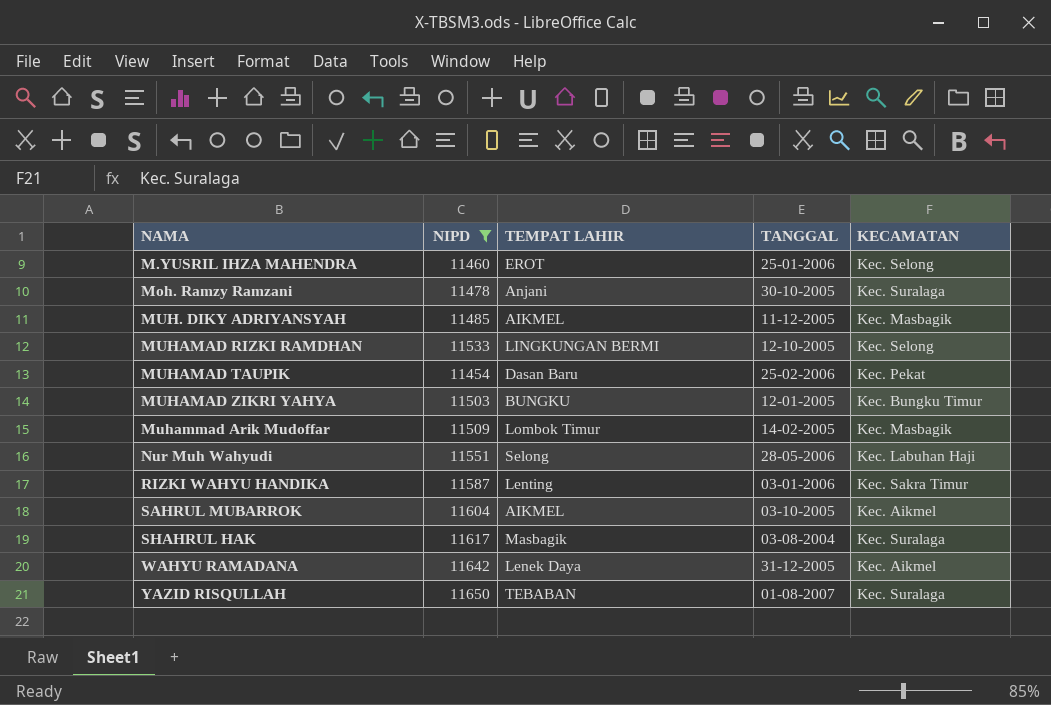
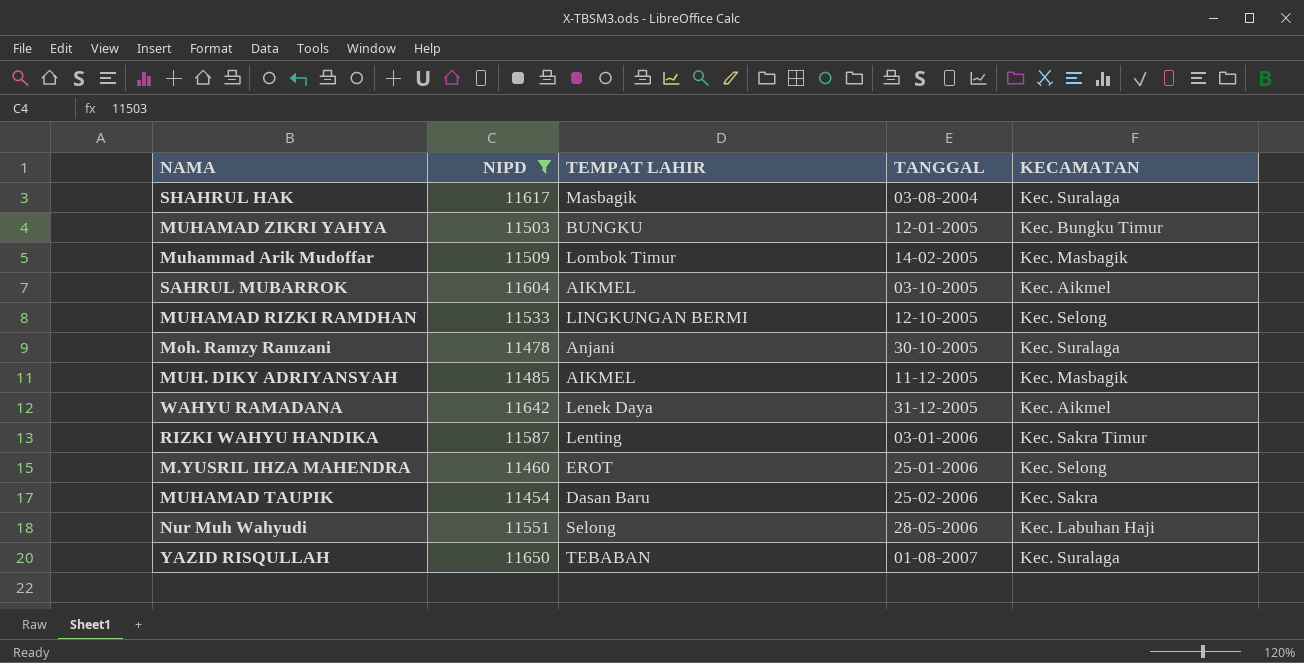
row order: NAMA ascending -> TANGGAL ascending
MUHAMAD TAUPIK | KECAMATAN: Kec. Pekat -> Kec. Sakra

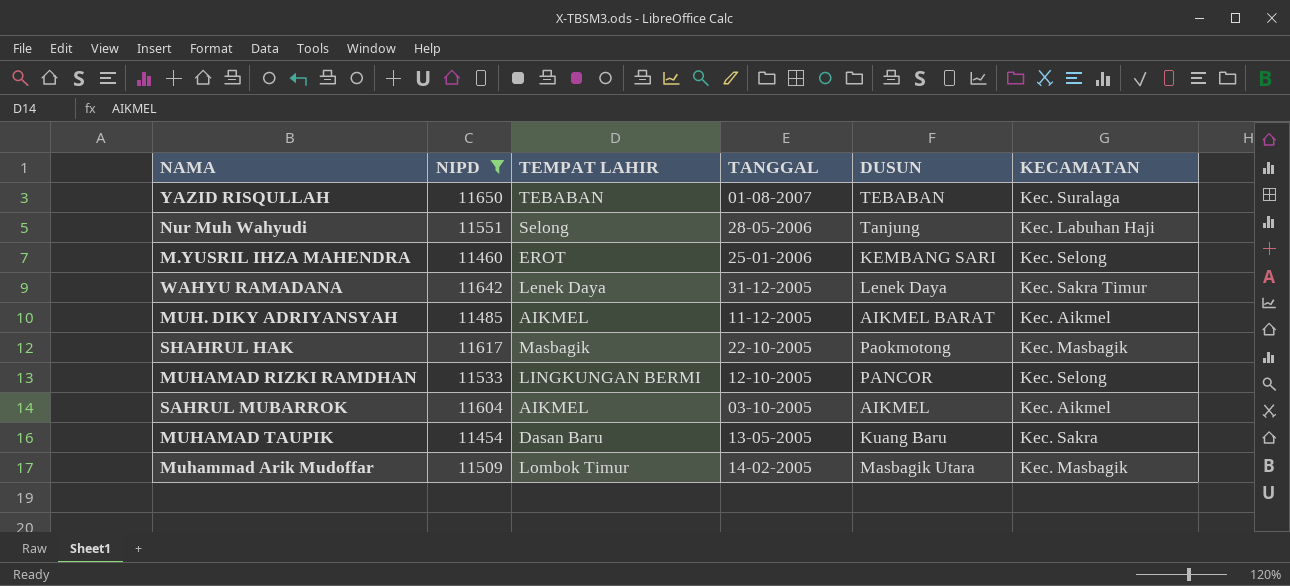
row order: TANGGAL ascending -> TANGGAL descending
column DUSUN | position: none -> 5
row MUHAMAD ZIKRI YAHYA: 11503 | BUNGKU | 12-01-2005 | Kec. Bungku Timur -> none
row Moh. Ramzy Ramzani: 11478 | Anjani | 30-10-2005 | Kec. Suralaga -> none
row RIZKI WAHYU HANDIKA: 11587 | Lenting | 03-01-2006 | Kec. Sakra Timur -> none
WAHYU RAMADANA | KECAMATAN: Kec. Aikmel -> Kec. Sakra Timur
MUH. DIKY ADRIYANSYAH | KECAMATAN: Kec. Masbagik -> Kec. Aikmel
SHAHRUL HAK | TANGGAL: 03-08-2004 -> 22-10-2005
SHAHRUL HAK | KECAMATAN: Kec. Suralaga -> Kec. Masbagik
MUHAMAD TAUPIK | TANGGAL: 25-02-2006 -> 13-05-2005

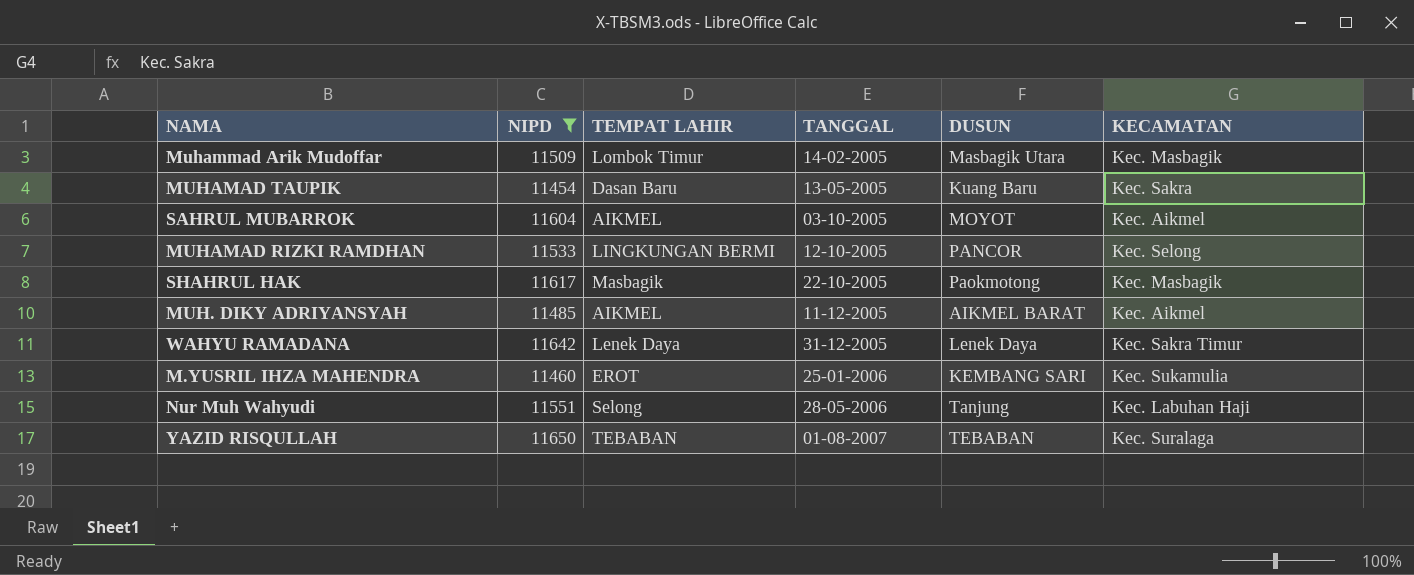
row order: TANGGAL descending -> TANGGAL ascending
SAHRUL MUBARROK | DUSUN: AIKMEL -> MOYOT
M.YUSRIL IHZA MAHENDRA | KECAMATAN: Kec. Selong -> Kec. Sukamulia

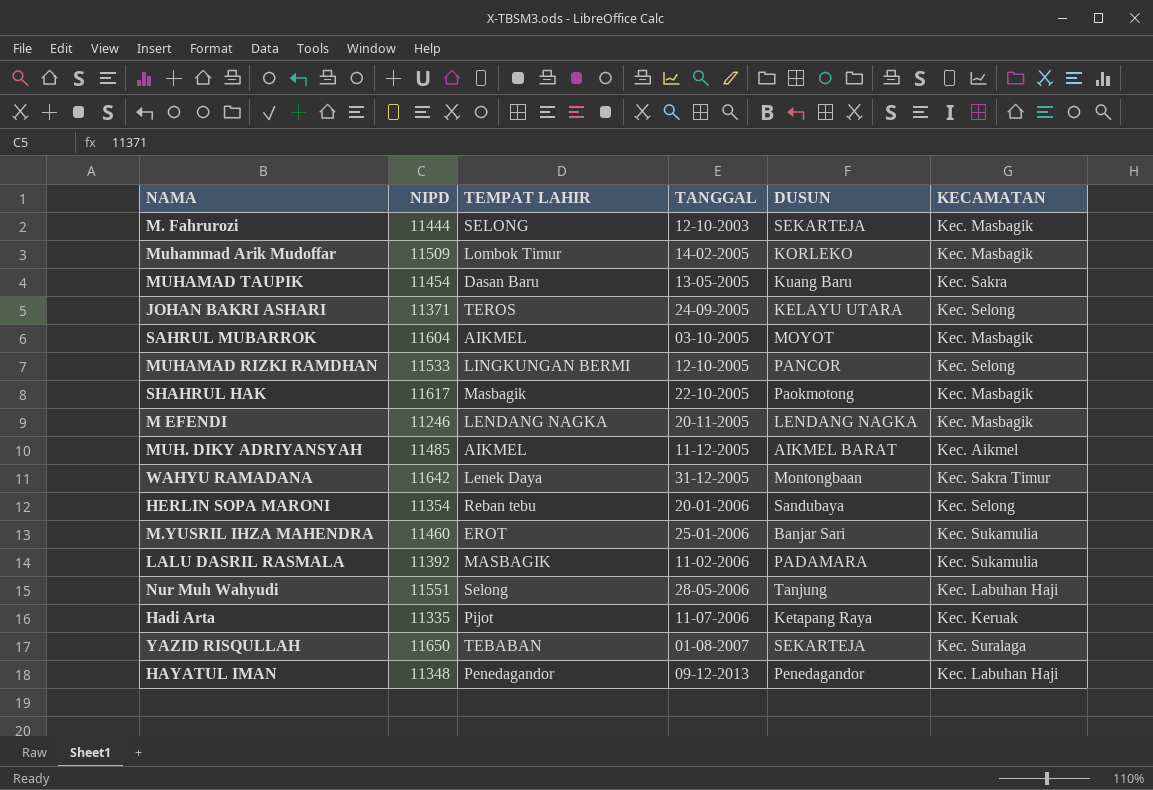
filter: NIPD >= 11454 -> none
Muhammad Arik Mudoffar | DUSUN: Masbagik Utara -> KORLEKO
SAHRUL MUBARROK | KECAMATAN: Kec. Aikmel -> Kec. Masbagik
WAHYU RAMADANA | DUSUN: Lenek Daya -> Montongbaan
M.YUSRIL IHZA MAHENDRA | DUSUN: KEMBANG SARI -> Banjar Sari
YAZID RISQULLAH | DUSUN: TEBABAN -> SEKARTEJA

